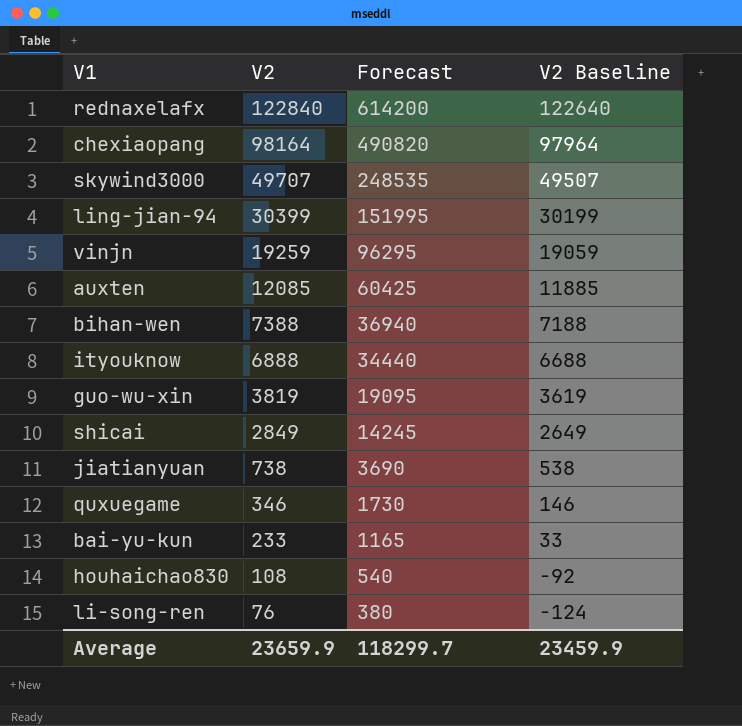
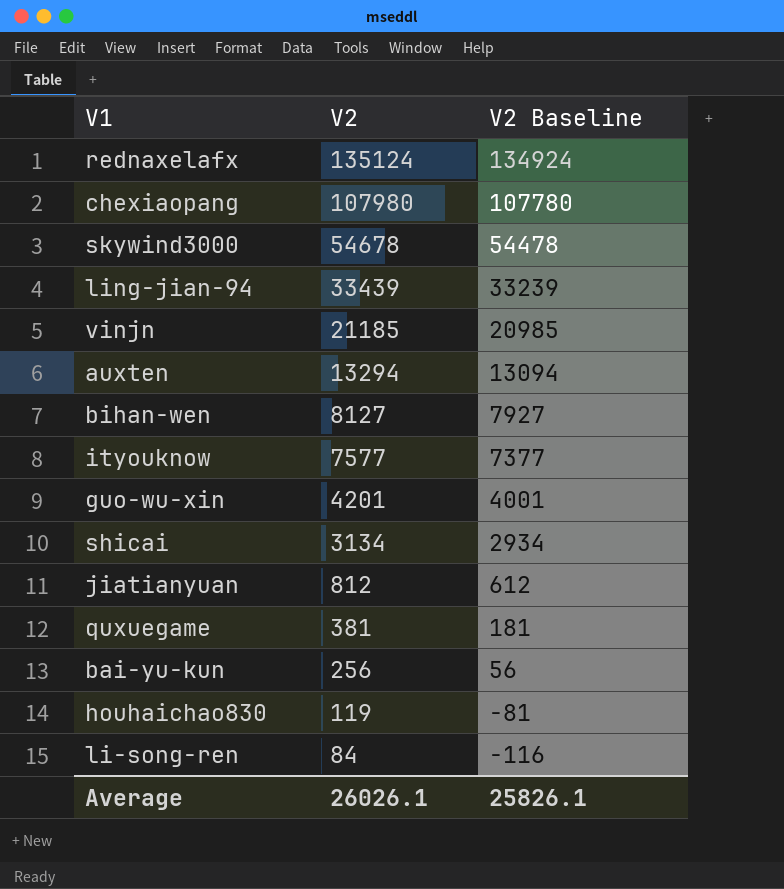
column Forecast | formula: [V2] * 5 -> none
rednaxelafx | V2: 122840 -> 135124
rednaxelafx | V2 Baseline: 122640 -> 134924
chexiaopang | V2: 98164 -> 107980
chexiaopang | V2 Baseline: 97964 -> 107780
skywind3000 | V2: 49707 -> 54678
skywind3000 | V2 Baseline: 49507 -> 54478
ling-jian-94 | V2: 30399 -> 33439
ling-jian-94 | V2 Baseline: 30199 -> 33239
vinjn | V2: 19259 -> 21185
vinjn | V2 Baseline: 19059 -> 20985
auxten | V2: 12085 -> 13294
auxten | V2 Baseline: 11885 -> 13094
bihan-wen | V2: 7388 -> 8127
bihan-wen | V2 Baseline: 7188 -> 7927
ityouknow | V2: 6888 -> 7577
ityouknow | V2 Baseline: 6688 -> 7377
guo-wu-xin | V2: 3819 -> 4201
guo-wu-xin | V2 Baseline: 3619 -> 4001
shicai | V2: 2849 -> 3134
shicai | V2 Baseline: 2649 -> 2934
jiatianyuan | V2: 738 -> 812
jiatianyuan | V2 Baseline: 538 -> 612
quxuegame | V2: 346 -> 381
quxuegame | V2 Baseline: 146 -> 181
bai-yu-kun | V2: 233 -> 256
bai-yu-kun | V2 Baseline: 33 -> 56
houhaichao830 | V2: 108 -> 119
houhaichao830 | V2 Baseline: -92 -> -81
li-song-ren | V2: 76 -> 84
li-song-ren | V2 Baseline: -124 -> -116
Average | V2: 23659.9 -> 26026.1
Average | V2 Baseline: 23459.9 -> 25826.1

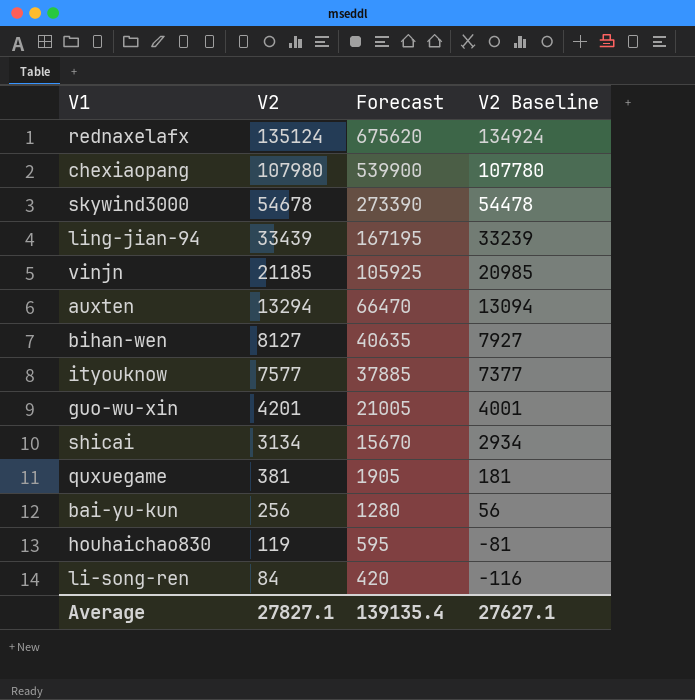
column Forecast | formula: none -> [V2] * 5
row jiatianyuan: 812 | 612 -> none
Average | V2: 26026.1 -> 27827.1
Average | V2 Baseline: 25826.1 -> 27627.1

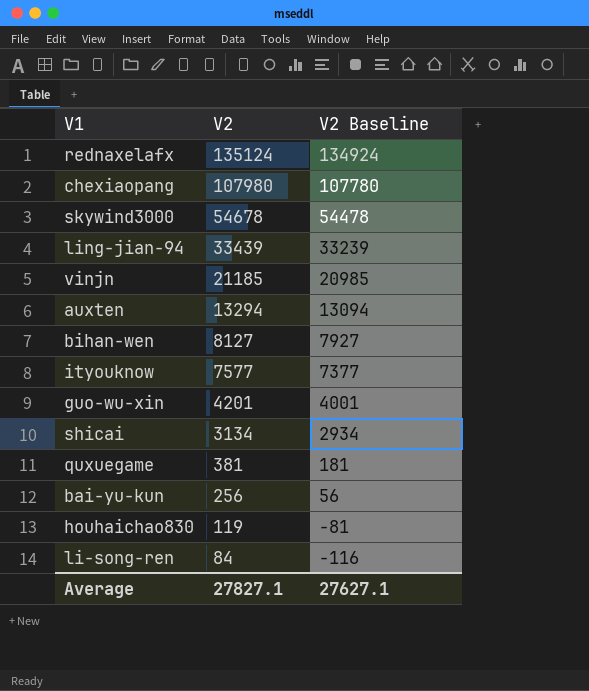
column Forecast | formula: [V2] * 5 -> none

